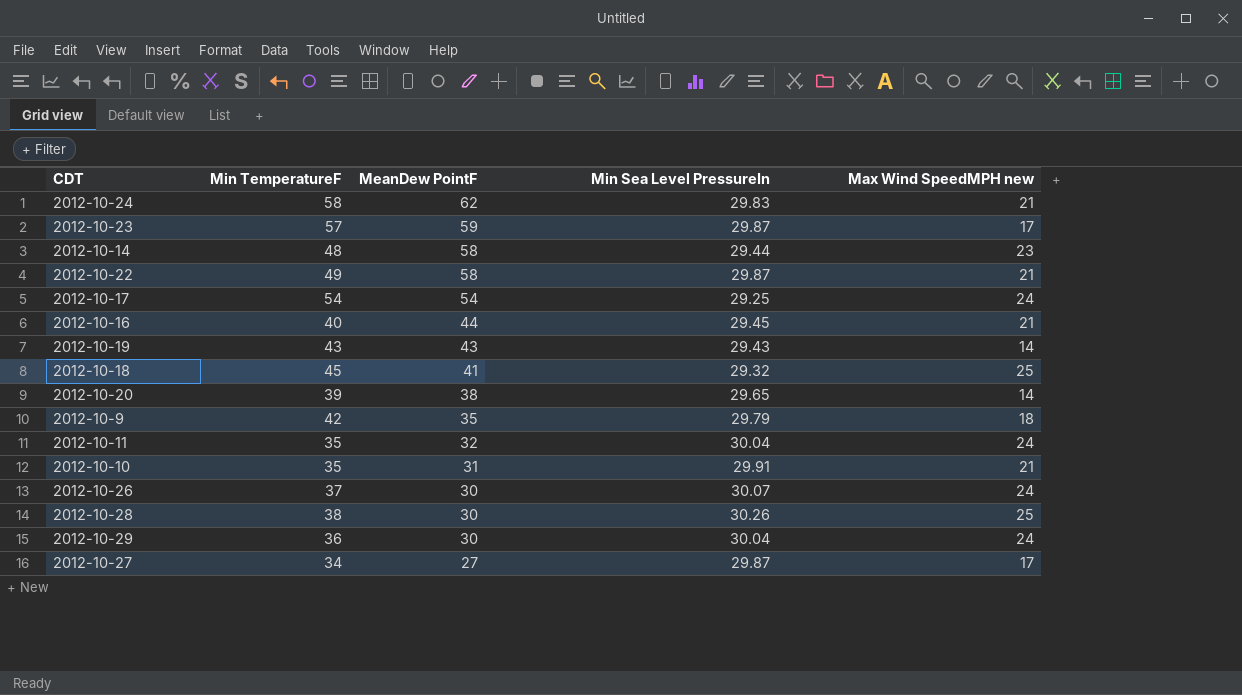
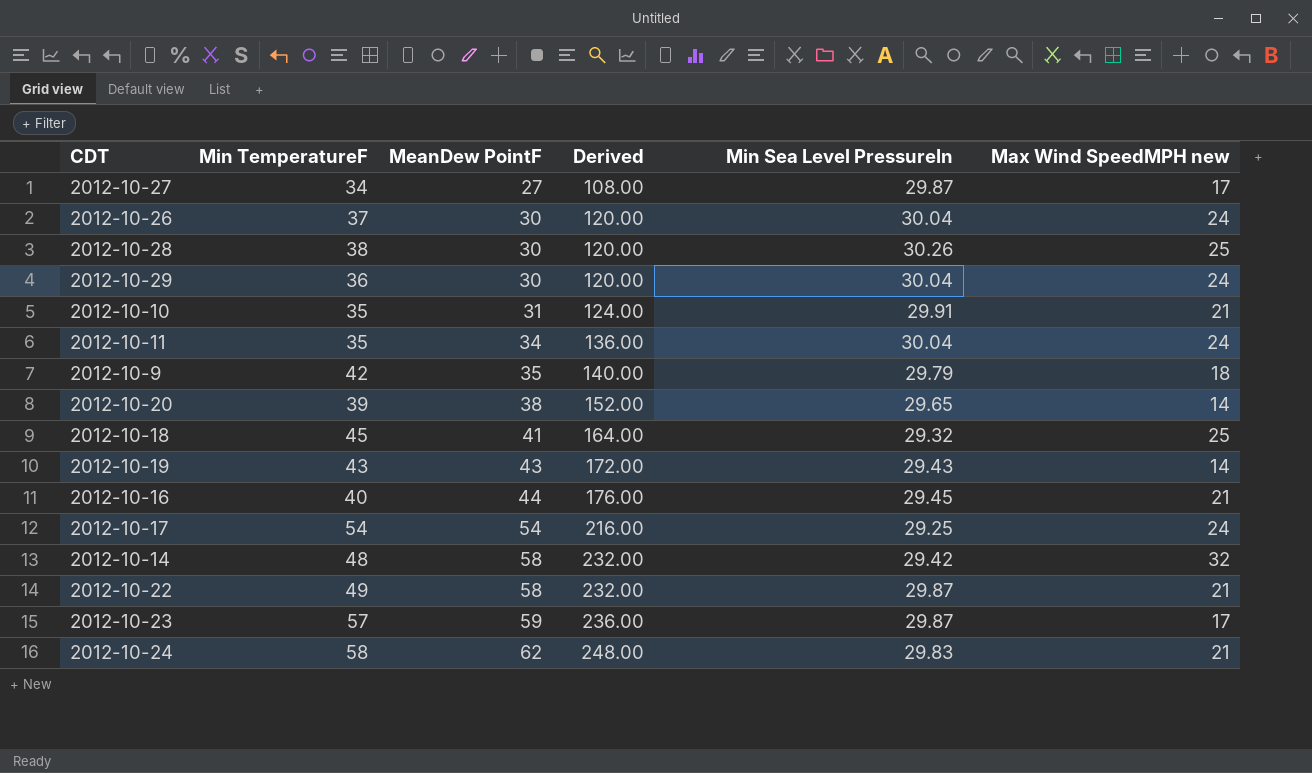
row order: MeanDew PointF descending -> MeanDew PointF ascending
column Derived | formula: none -> [MeanDew PointF] * 4
2012-10-26 | Min Sea Level PressureIn: 30.07 -> 30.04
2012-10-11 | MeanDew PointF: 32 -> 34
2012-10-14 | Min Sea Level PressureIn: 29.44 -> 29.42
2012-10-14 | Max Wind SpeedMPH new: 23 -> 32

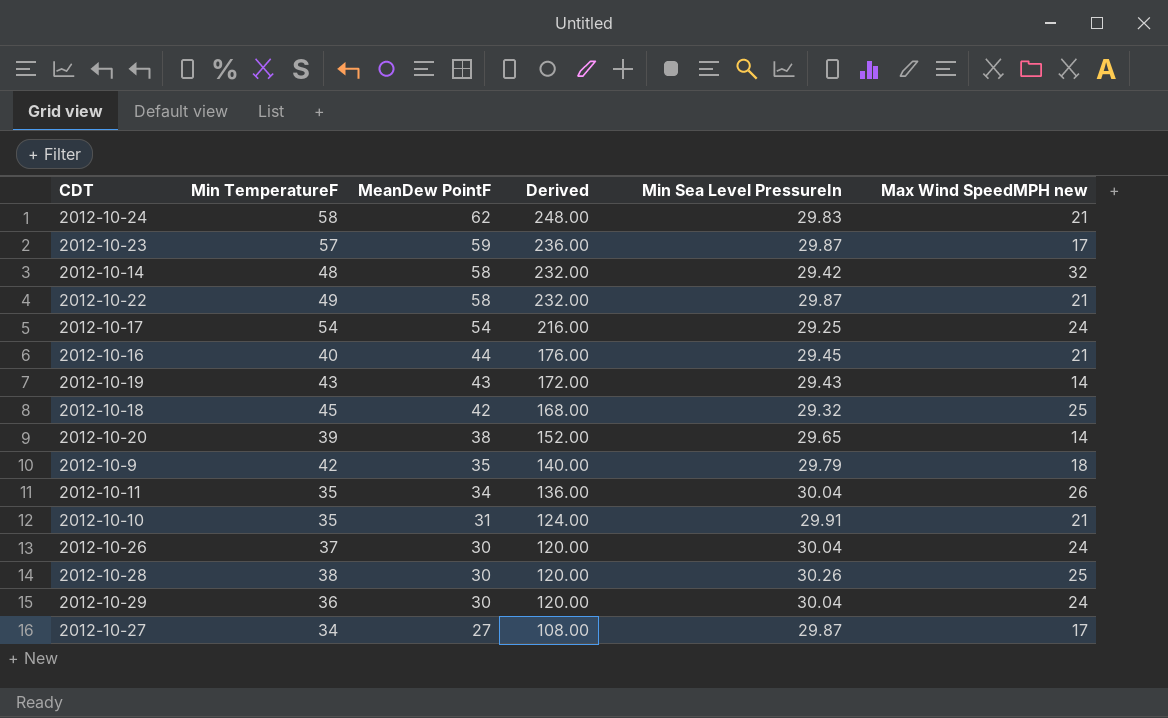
row order: MeanDew PointF ascending -> MeanDew PointF descending
2012-10-18 | MeanDew PointF: 41 -> 42
2012-10-18 | Derived: 164.00 -> 168.00
2012-10-11 | Max Wind SpeedMPH new: 24 -> 26

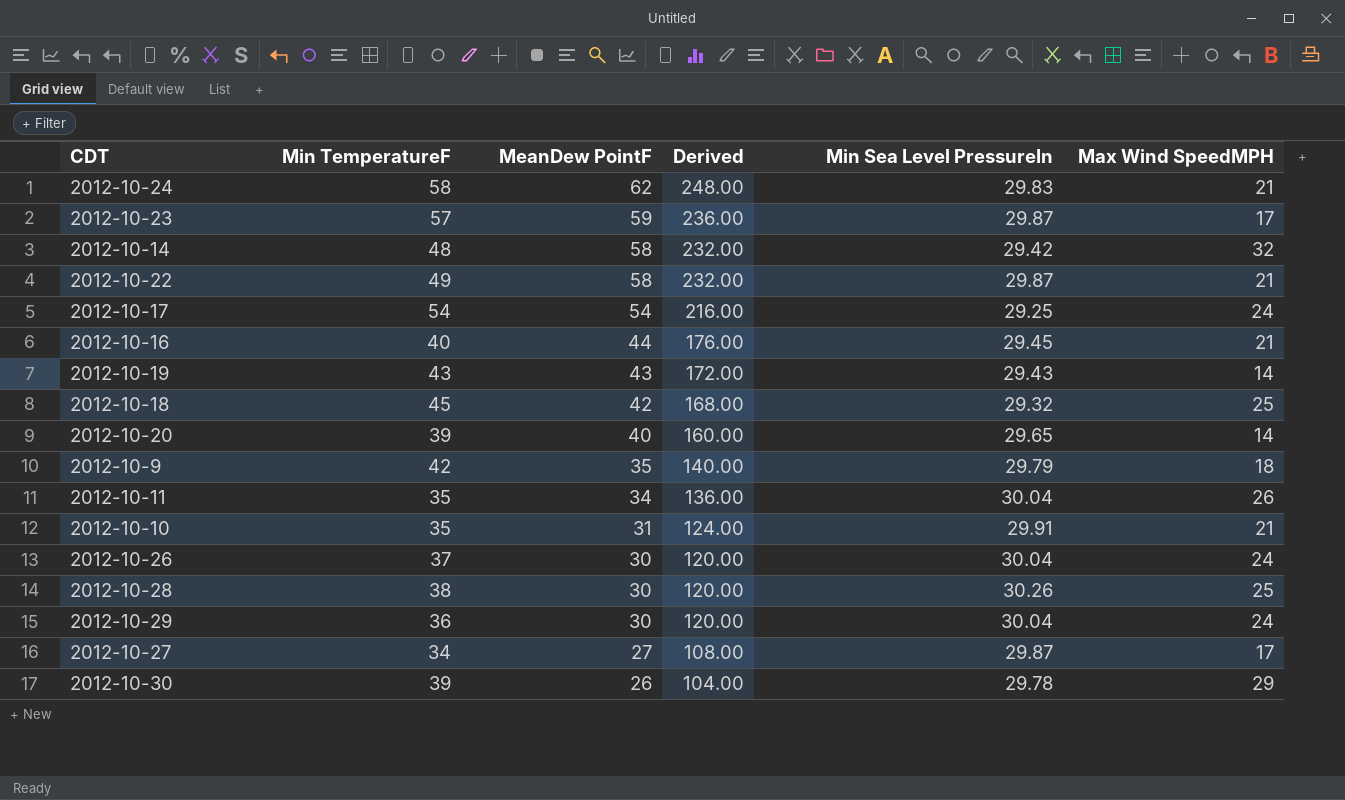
column name: Max Wind SpeedMPH new -> Max Wind SpeedMPH
2012-10-20 | MeanDew PointF: 38 -> 40
2012-10-20 | Derived: 152.00 -> 160.00
row 2012-10-30: none -> 39 | 26 | 104.00 | 29.78 | 29

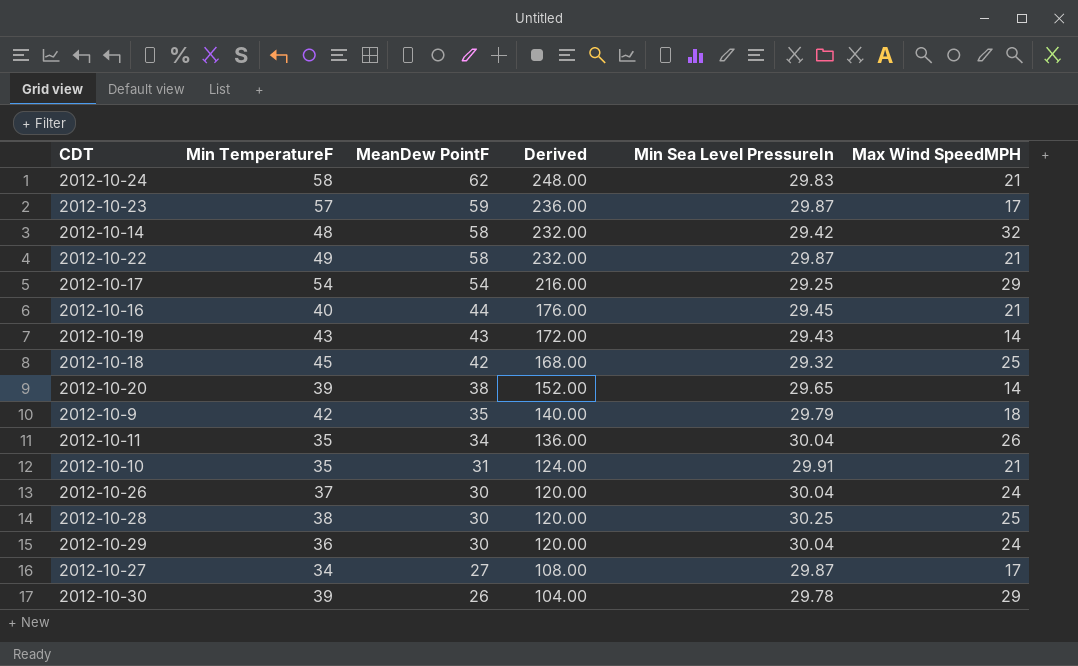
2012-10-17 | Max Wind SpeedMPH: 24 -> 29
2012-10-20 | MeanDew PointF: 40 -> 38
2012-10-20 | Derived: 160.00 -> 152.00
2012-10-28 | Min Sea Level PressureIn: 30.26 -> 30.25

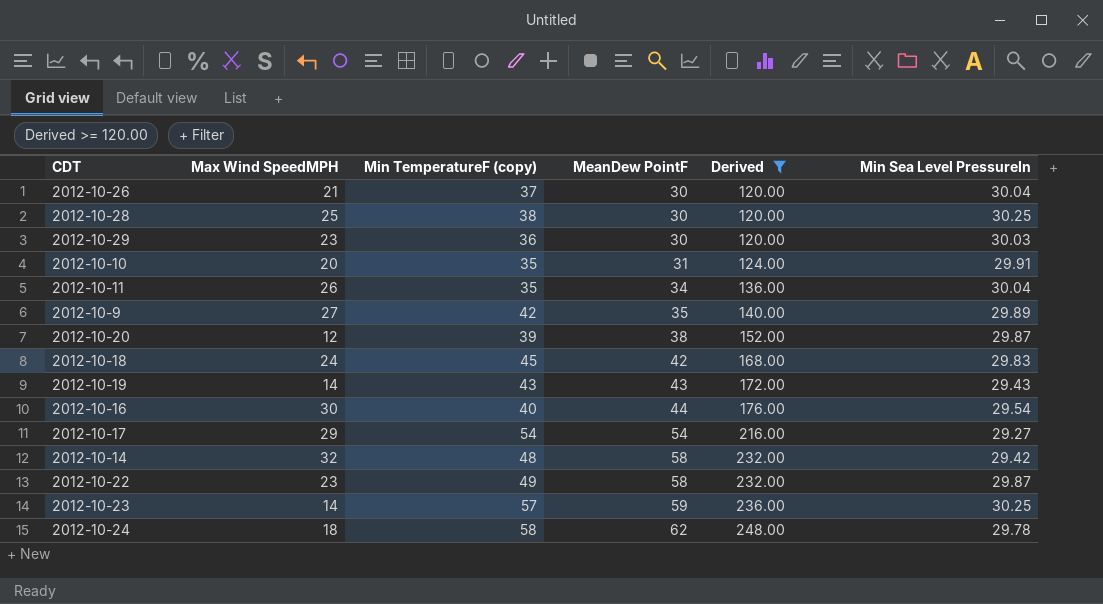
filter: none -> Derived >= 120.00
row order: MeanDew PointF descending -> MeanDew PointF ascending
column Max Wind SpeedMPH | position: 6 -> 2
column name: Min TemperatureF -> Min TemperatureF (copy)
2012-10-26 | Max Wind SpeedMPH: 24 -> 21
2012-10-29 | Max Wind SpeedMPH: 24 -> 23
2012-10-29 | Min Sea Level PressureIn: 30.04 -> 30.03
2012-10-10 | Max Wind SpeedMPH: 21 -> 20
2012-10-9 | Max Wind SpeedMPH: 18 -> 27
2012-10-9 | Min Sea Level PressureIn: 29.79 -> 29.89
2012-10-20 | Max Wind SpeedMPH: 14 -> 12
2012-10-20 | Min Sea Level PressureIn: 29.65 -> 29.87
2012-10-18 | Max Wind SpeedMPH: 25 -> 24
2012-10-18 | Min Sea Level PressureIn: 29.32 -> 29.83
2012-10-16 | Max Wind SpeedMPH: 21 -> 30
2012-10-16 | Min Sea Level PressureIn: 29.45 -> 29.54
2012-10-17 | Min Sea Level PressureIn: 29.25 -> 29.27
2012-10-22 | Max Wind SpeedMPH: 21 -> 23
2012-10-23 | Max Wind SpeedMPH: 17 -> 14
2012-10-23 | Min Sea Level PressureIn: 29.87 -> 30.25
2012-10-24 | Max Wind SpeedMPH: 21 -> 18
2012-10-24 | Min Sea Level PressureIn: 29.83 -> 29.78

